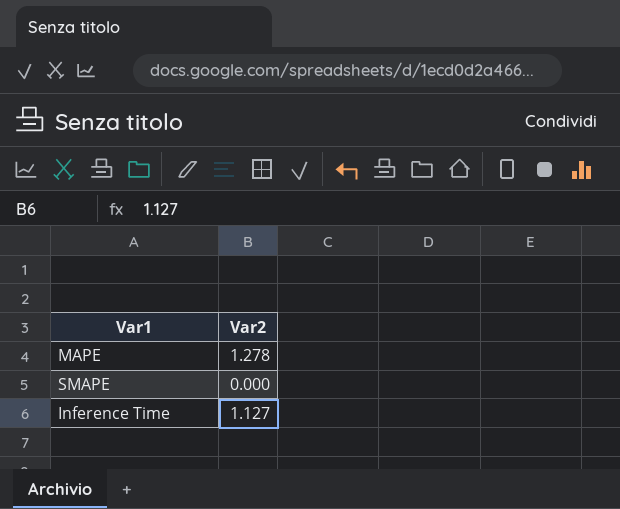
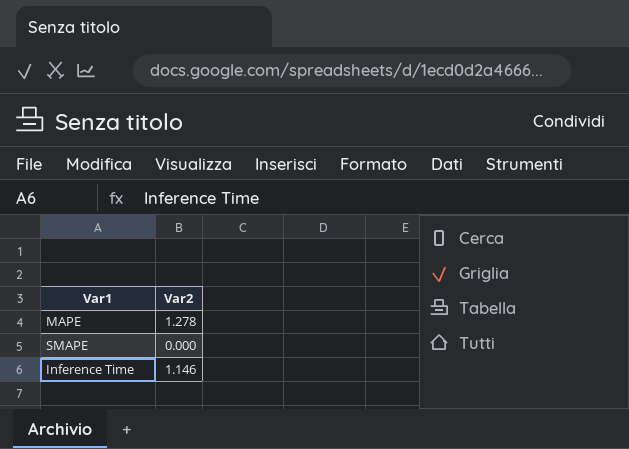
Inference Time | Var2: 1.127 -> 1.146

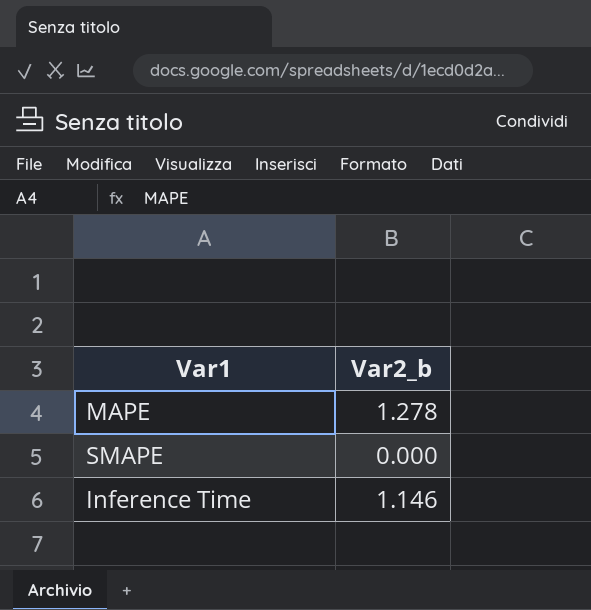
column name: Var2 -> Var2_b

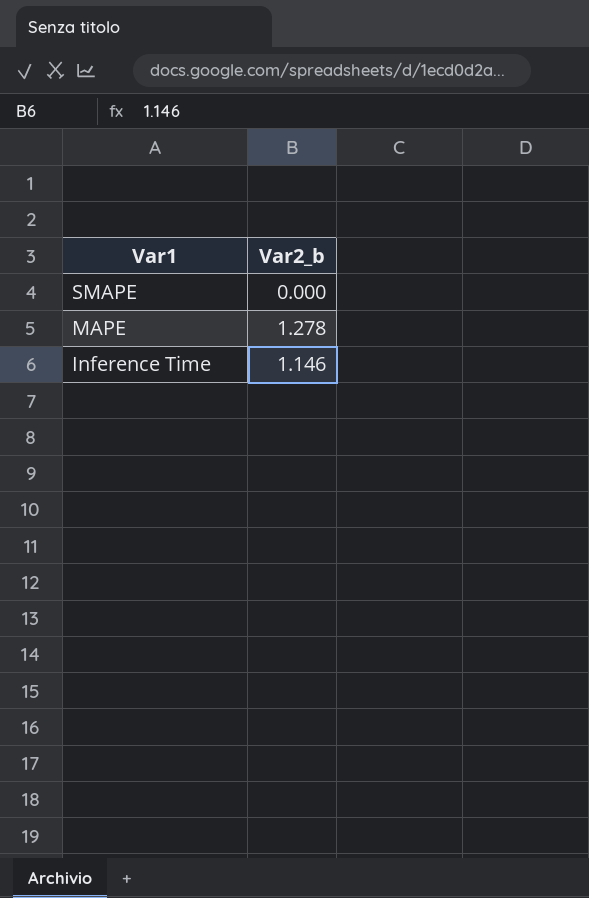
row order: none -> Var1 descending

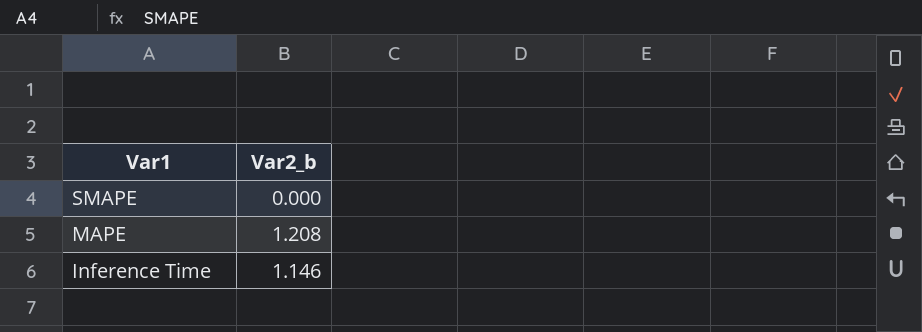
MAPE | Var2_b: 1.278 -> 1.208

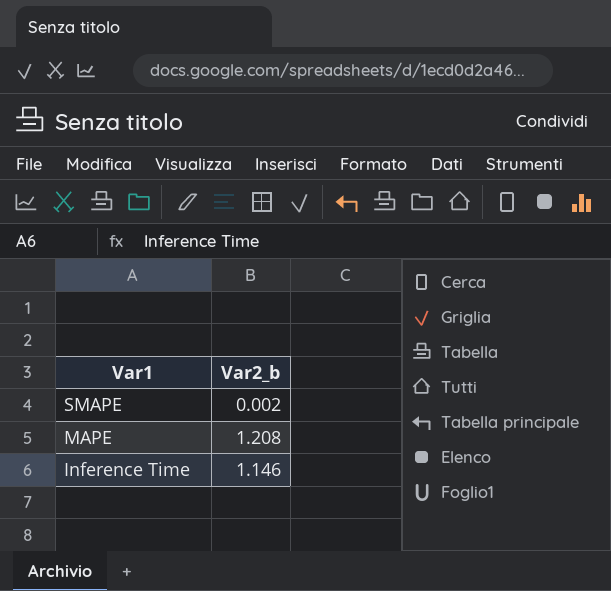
SMAPE | Var2_b: 0.000 -> 0.002

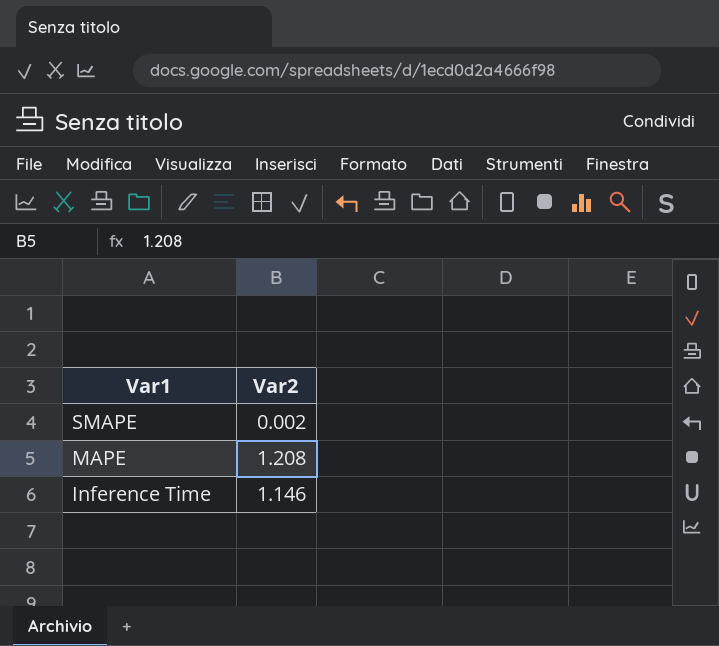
column name: Var2_b -> Var2

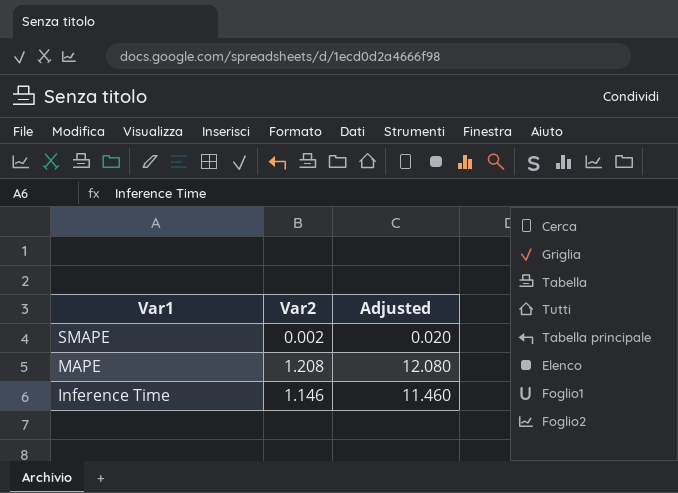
column Adjusted | formula: none -> [Var2] * 10

